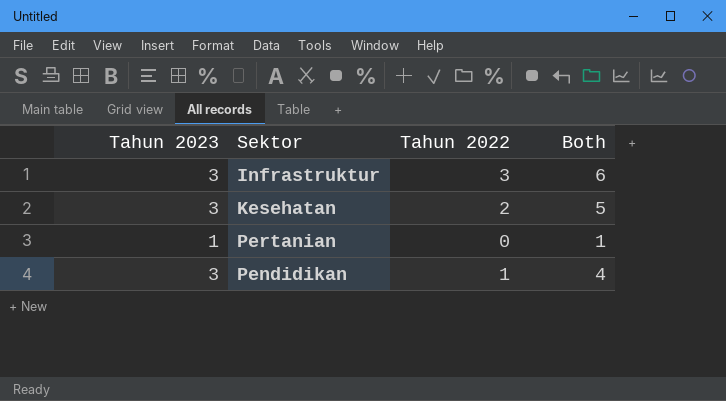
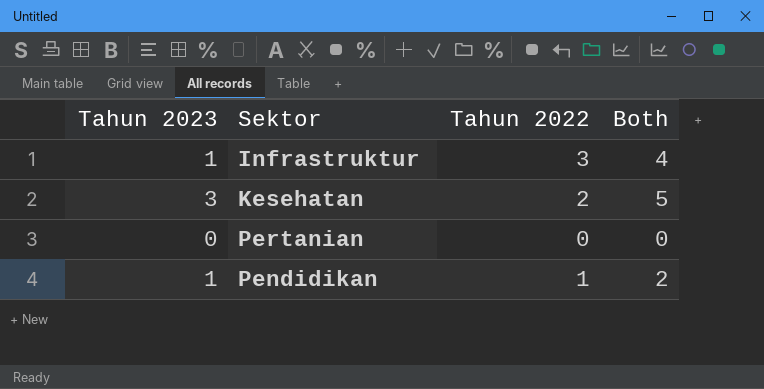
Infrastruktur | Tahun 2023: 3 -> 1
Infrastruktur | Both: 6 -> 4
Pertanian | Tahun 2023: 1 -> 0
Pertanian | Both: 1 -> 0
Pendidikan | Tahun 2023: 3 -> 1
Pendidikan | Both: 4 -> 2

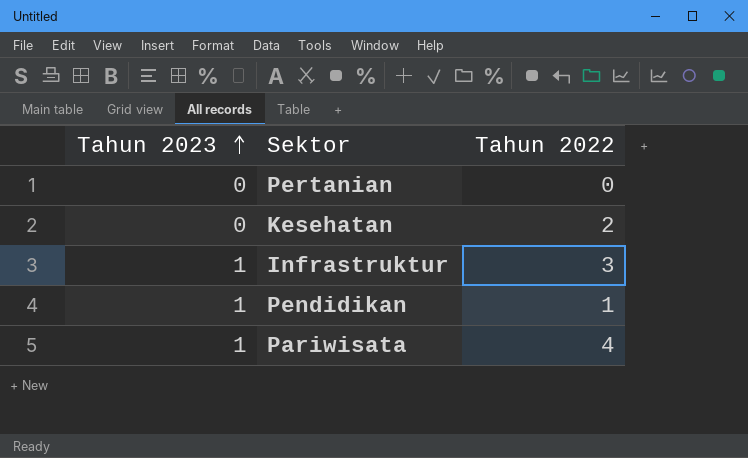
row order: none -> Tahun 2023 ascending
column Both | formula: [Tahun 2023] + [Tahun 2022] -> none
Kesehatan | Tahun 2023: 3 -> 0
row Pariwisata: none -> 1 | 4

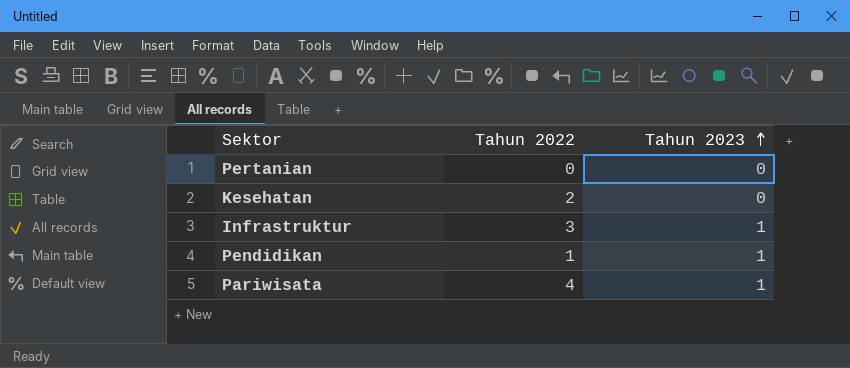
column Tahun 2023 | position: 1 -> 3

